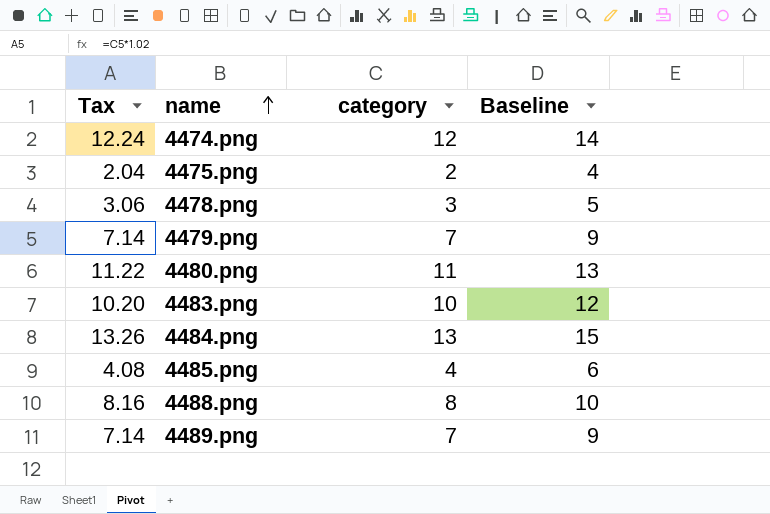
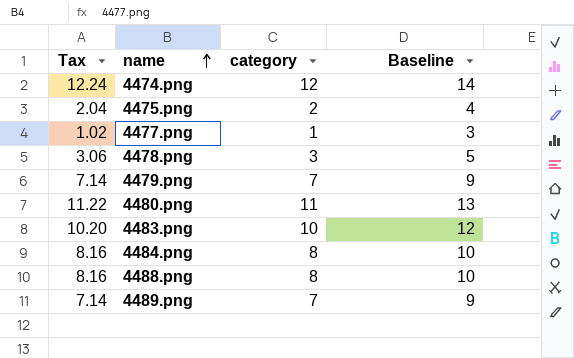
row 4485.png: 4.08 | 4 | 6 -> none
row 4477.png: none -> 1.02 | 1 | 3
4484.png | Tax: 13.26 -> 8.16
4484.png | category: 13 -> 8
4484.png | Baseline: 15 -> 10

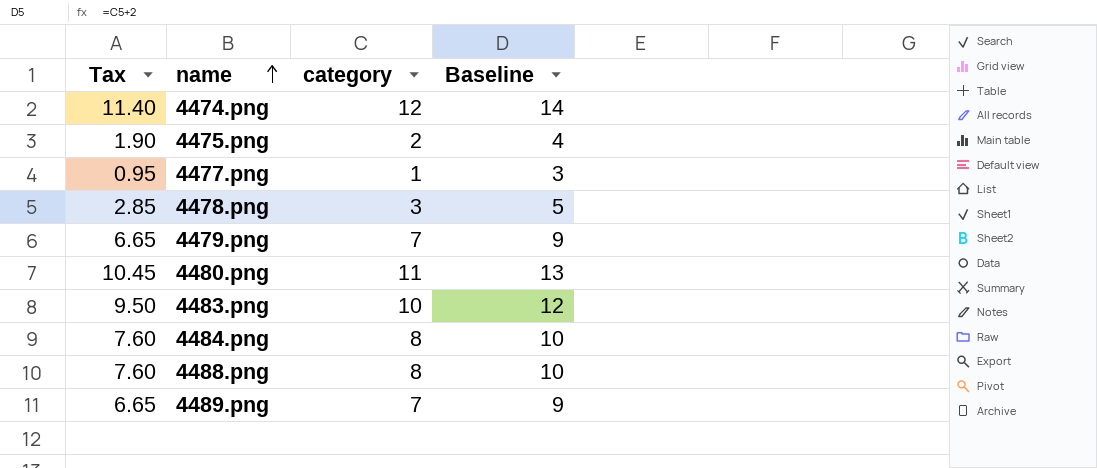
column Tax | formula: [category] * 1.02 -> [category] * 0.95

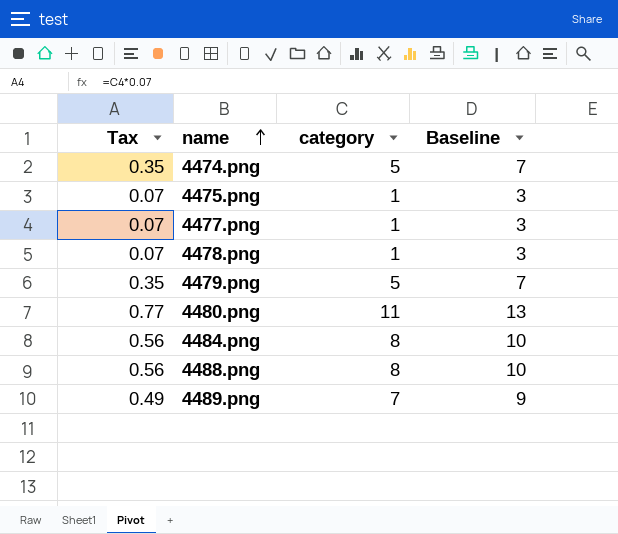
column Tax | formula: [category] * 0.95 -> [category] * 0.07
row 4483.png: 9.50 | 10 | 12 -> none
4474.png | category: 12 -> 5
4474.png | Baseline: 14 -> 7
4475.png | category: 2 -> 1
4475.png | Baseline: 4 -> 3
4478.png | category: 3 -> 1
4478.png | Baseline: 5 -> 3
4479.png | category: 7 -> 5
4479.png | Baseline: 9 -> 7

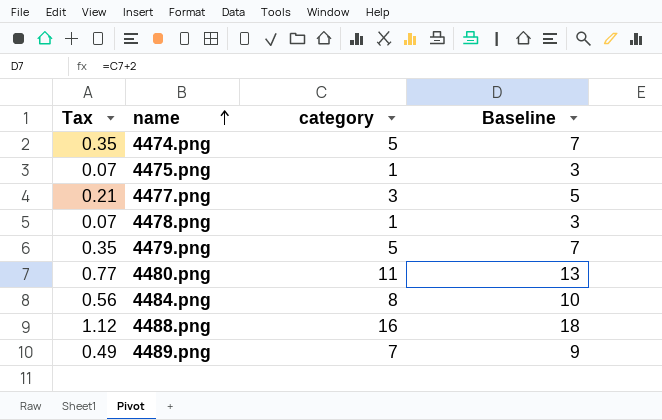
4477.png | Tax: 0.07 -> 0.21
4477.png | category: 1 -> 3
4477.png | Baseline: 3 -> 5
4488.png | Tax: 0.56 -> 1.12
4488.png | category: 8 -> 16
4488.png | Baseline: 10 -> 18

